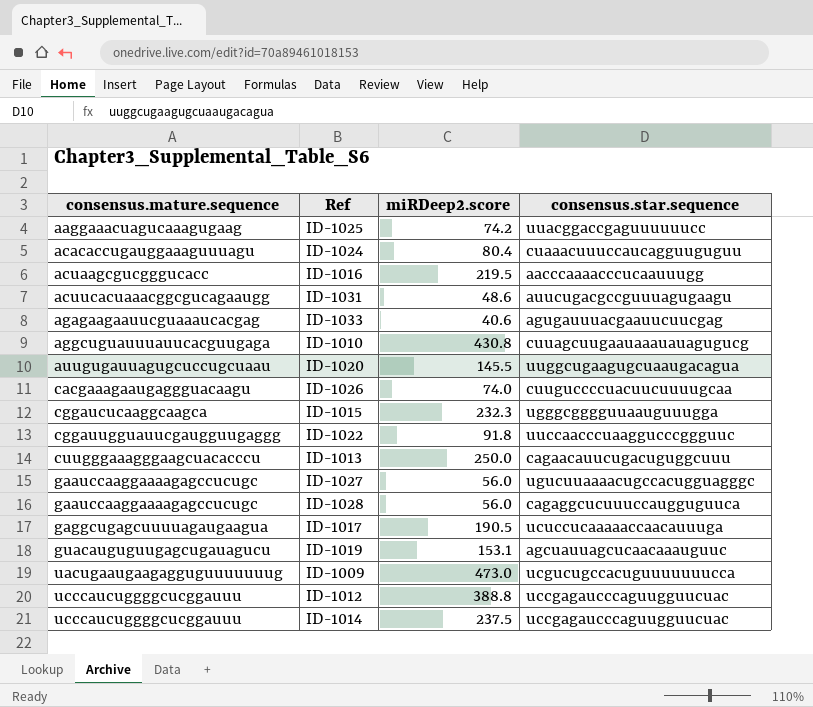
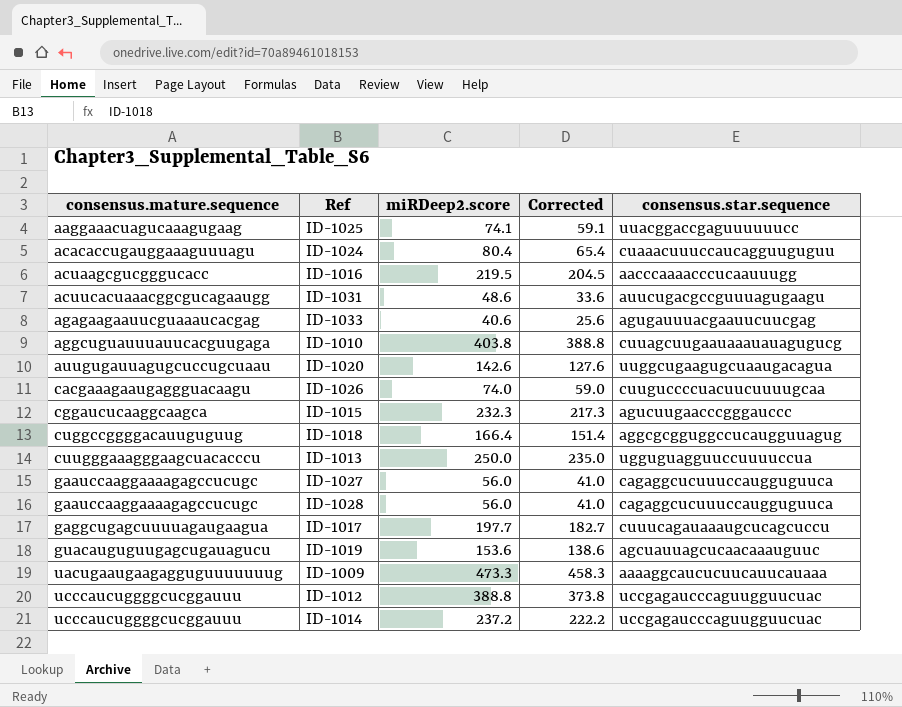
column Corrected | formula: none -> [miRDeep2.score] - 15
row ID-1022: cggauugguauucgaugguugaggg | 91.8 | uuccaacccuaaggucccggguuc -> none
ID-1025 | miRDeep2.score: 74.2 -> 74.1
ID-1010 | miRDeep2.score: 430.8 -> 403.8
ID-1020 | miRDeep2.score: 145.5 -> 142.6
ID-1015 | consensus.star.sequence: ugggcgggguuaauguuugga -> agucuugaacccgggauccc
row ID-1018: none -> cuggccggggacauuguguug | 166.4 | 151.4 | aggcgcgguggccucaugguuagug
ID-1013 | consensus.star.sequence: cagaacauucugacuguggcuuu -> ugguguagguuccuuuuccua
ID-1027 | consensus.star.sequence: ugucuuaaaacugccacugguagggc -> cagaggcucuuuccaugguguuca
ID-1017 | miRDeep2.score: 190.5 -> 197.7
ID-1017 | consensus.star.sequence: ucuccucaaaaaccaacauuuga -> cuuucagauaaaugcucagcuccu
ID-1019 | miRDeep2.score: 153.1 -> 153.6
ID-1009 | miRDeep2.score: 473.0 -> 473.3
ID-1009 | consensus.star.sequence: ucgucugccacuguuuuuuucca -> aaaaggcaucucuucauucauaaa
ID-1014 | miRDeep2.score: 237.5 -> 237.2

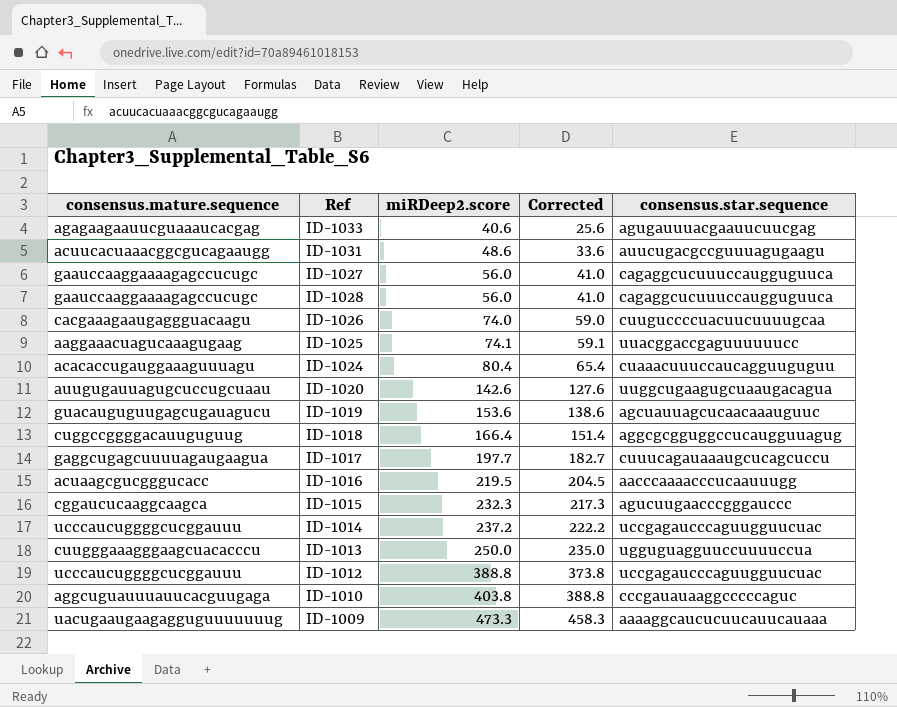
row order: consensus.mature.sequence ascending -> miRDeep2.score ascending
ID-1010 | consensus.star.sequence: cuuagcuugaauaaauauagugucg -> cccgauauaaggcccccaguc

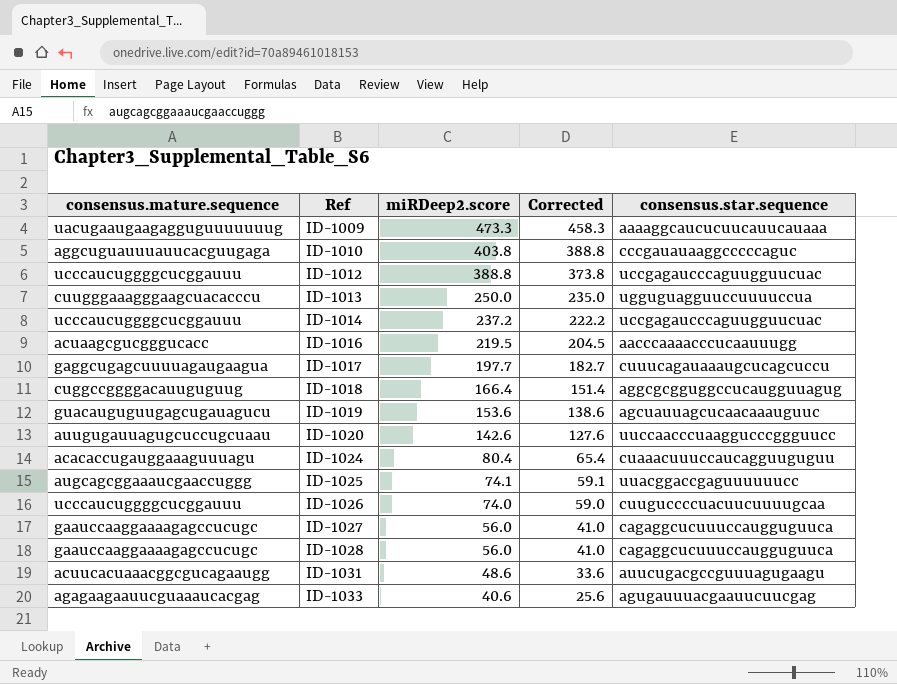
row order: miRDeep2.score ascending -> Ref ascending
row ID-1015: cggaucucaaggcaagca | 232.3 | 217.3 | agucuugaacccgggauccc -> none
ID-1020 | consensus.star.sequence: uuggcugaagugcuaaugacagua -> uuccaacccuaaggucccggguucc
ID-1025 | consensus.mature.sequence: aaggaaacuagucaaagugaag -> augcagcggaaaucgaaccuggg
ID-1026 | consensus.mature.sequence: cacgaaagaaugaggguacaagu -> ucccaucuggggcucggauuu

